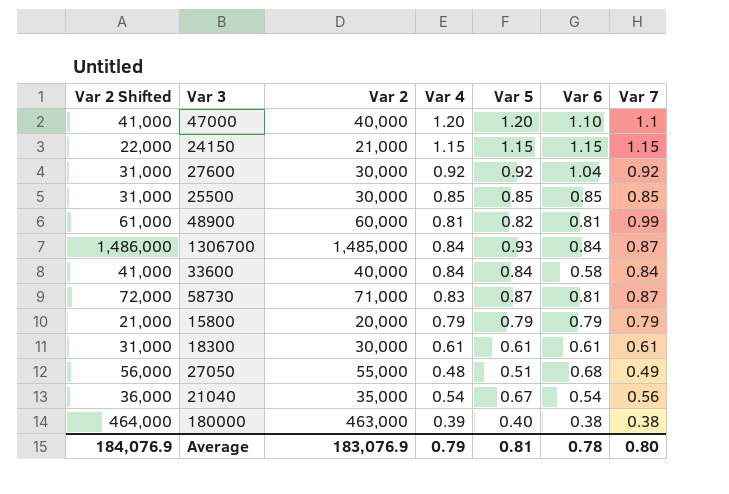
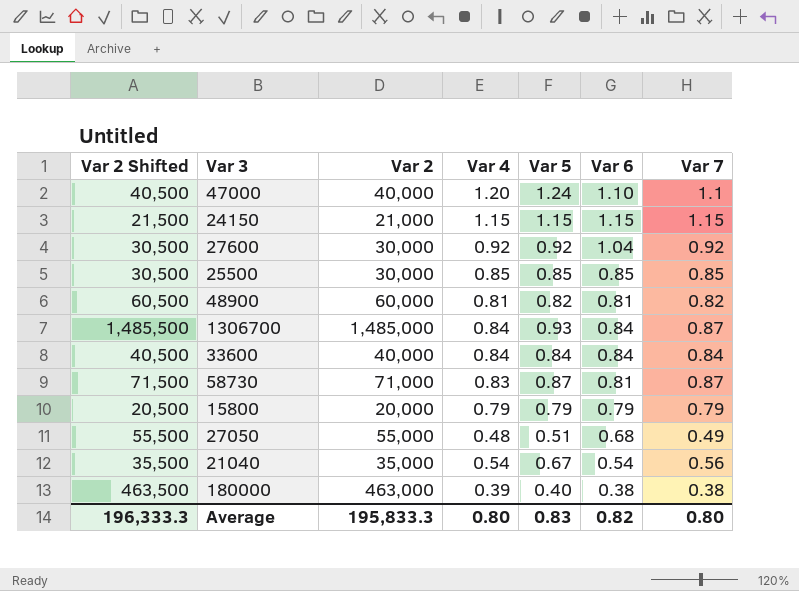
column Var 2 Shifted | formula: [Var 2] + 1000 -> [Var 2] + 500
row 18300: 31,000 | 30,000 | 0.61 | 0.61 | 0.61 | 0.61 -> none
47000 | Var 5: 1.20 -> 1.24
48900 | Var 7: 0.99 -> 0.82
33600 | Var 6: 0.58 -> 0.84
Average | Var 2 Shifted: 184,076.9 -> 196,333.3
Average | Var 2: 183,076.9 -> 195,833.3
Average | Var 4: 0.79 -> 0.80
Average | Var 5: 0.81 -> 0.83
Average | Var 6: 0.78 -> 0.82

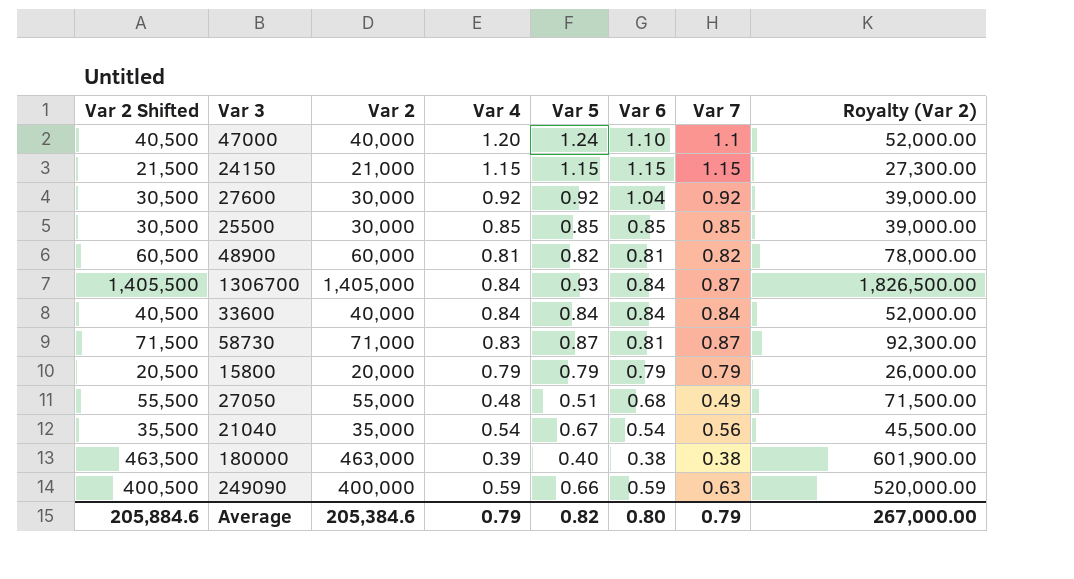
column Royalty (Var 2) | formula: none -> [Var 2] * 1.3
1306700 | Var 2 Shifted: 1,485,500 -> 1,405,500
1306700 | Var 2: 1,485,000 -> 1,405,000
row 249090: none -> 400,500 | 400,000 | 0.59 | 0.66 | 0.59 | 0.63 | 520,000.00
Average | Var 2 Shifted: 196,333.3 -> 205,884.6
Average | Var 2: 195,833.3 -> 205,384.6
Average | Var 4: 0.80 -> 0.79
Average | Var 5: 0.83 -> 0.82
Average | Var 6: 0.82 -> 0.80
Average | Var 7: 0.80 -> 0.79

